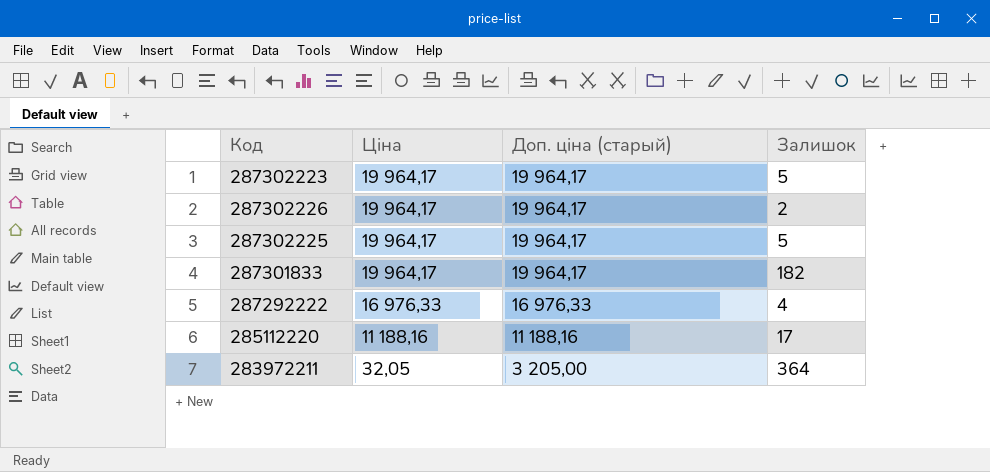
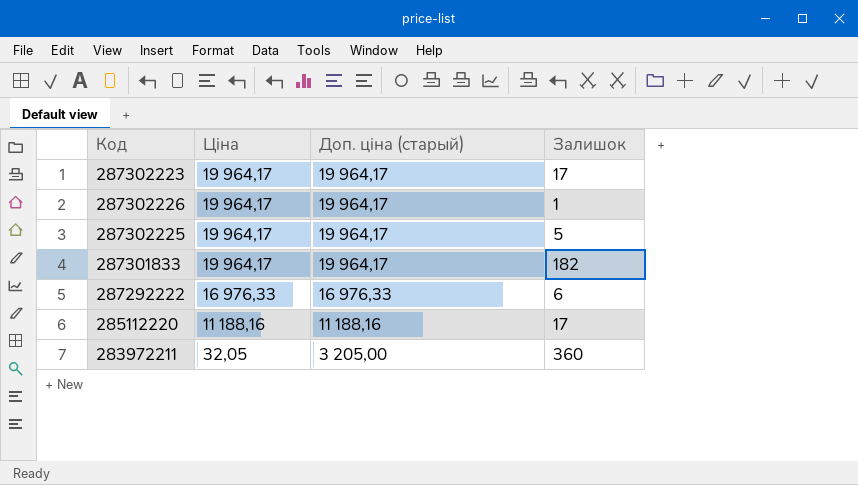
287302223 | Залишок: 5 -> 17
287302226 | Залишок: 2 -> 1
287292222 | Залишок: 4 -> 6
283972211 | Залишок: 364 -> 360

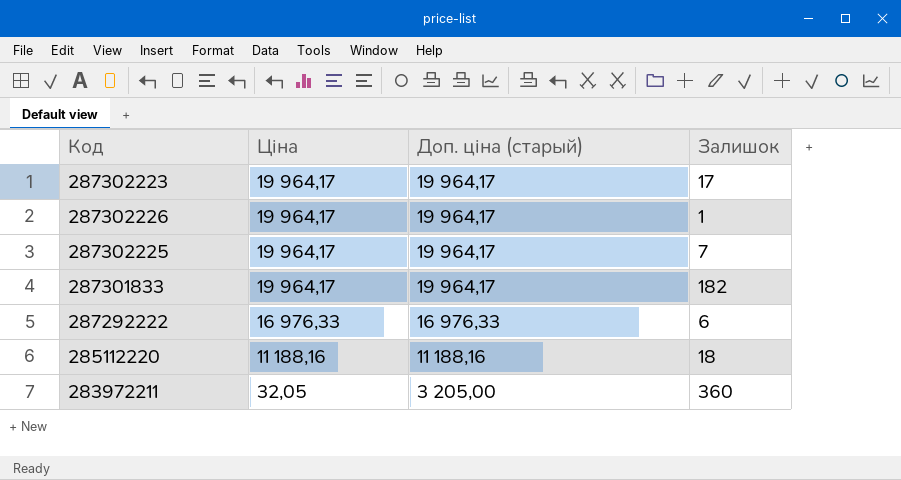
287302225 | Залишок: 5 -> 7
285112220 | Залишок: 17 -> 18

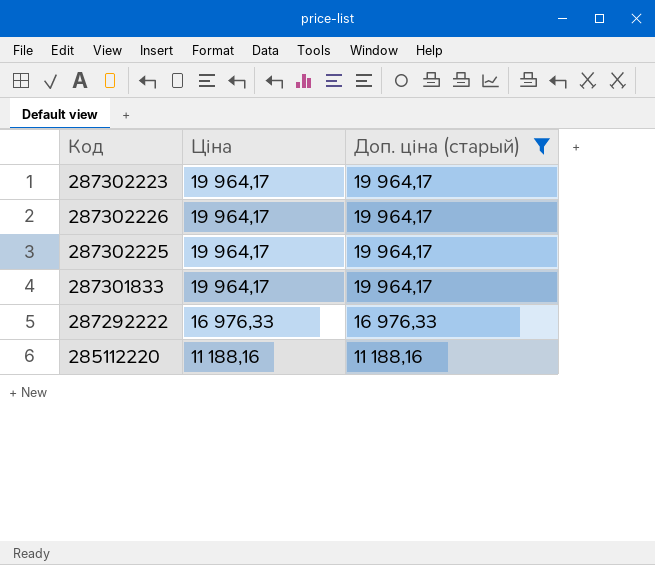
filter: none -> Доп. ціна (старый) != 3 205,00
column Залишок | position: 4 -> none

